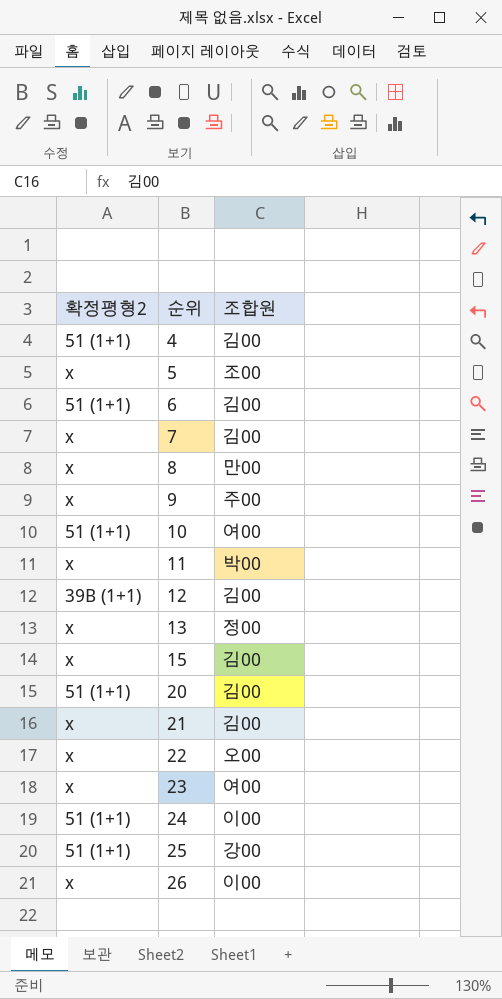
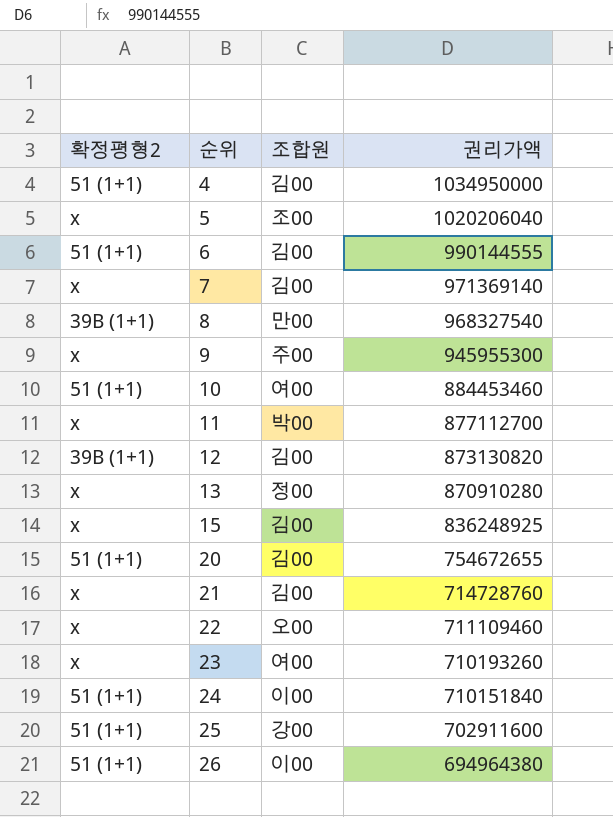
column 권리가액 | position: none -> 4
8 | 확정평형2: x -> 39B (1+1)
26 | 확정평형2: x -> 51 (1+1)

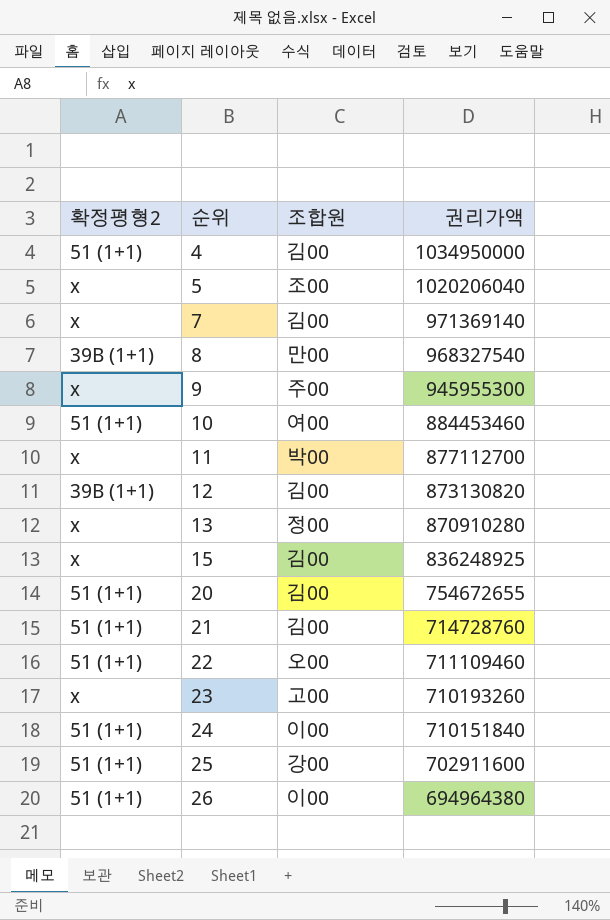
row 6: 51 (1+1) | 김00 | 990144555 -> none
21 | 확정평형2: x -> 51 (1+1)
22 | 확정평형2: x -> 51 (1+1)
23 | 조합원: 여00 -> 고00

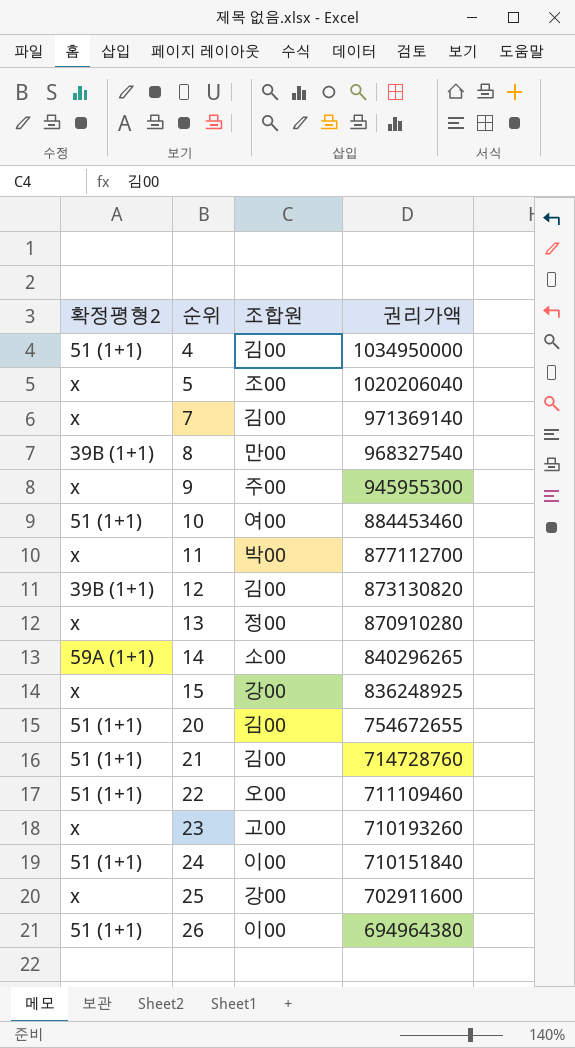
row 14: none -> 59A (1+1) | 소00 | 840296265
15 | 조합원: 김00 -> 강00
25 | 확정평형2: 51 (1+1) -> x

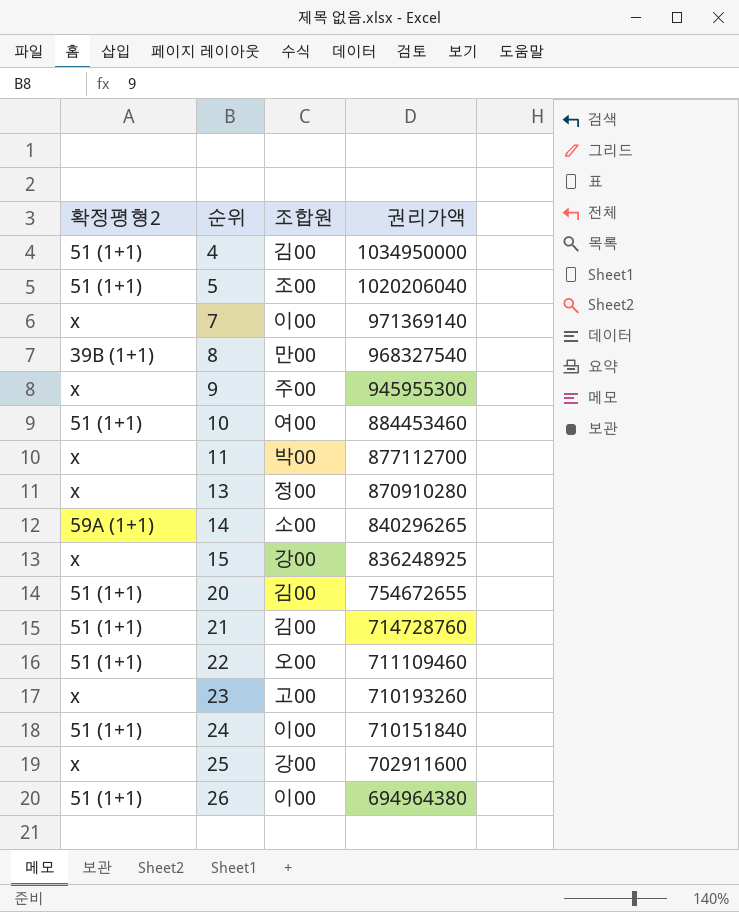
row 12: 39B (1+1) | 김00 | 873130820 -> none
5 | 확정평형2: x -> 51 (1+1)
7 | 조합원: 김00 -> 이00

